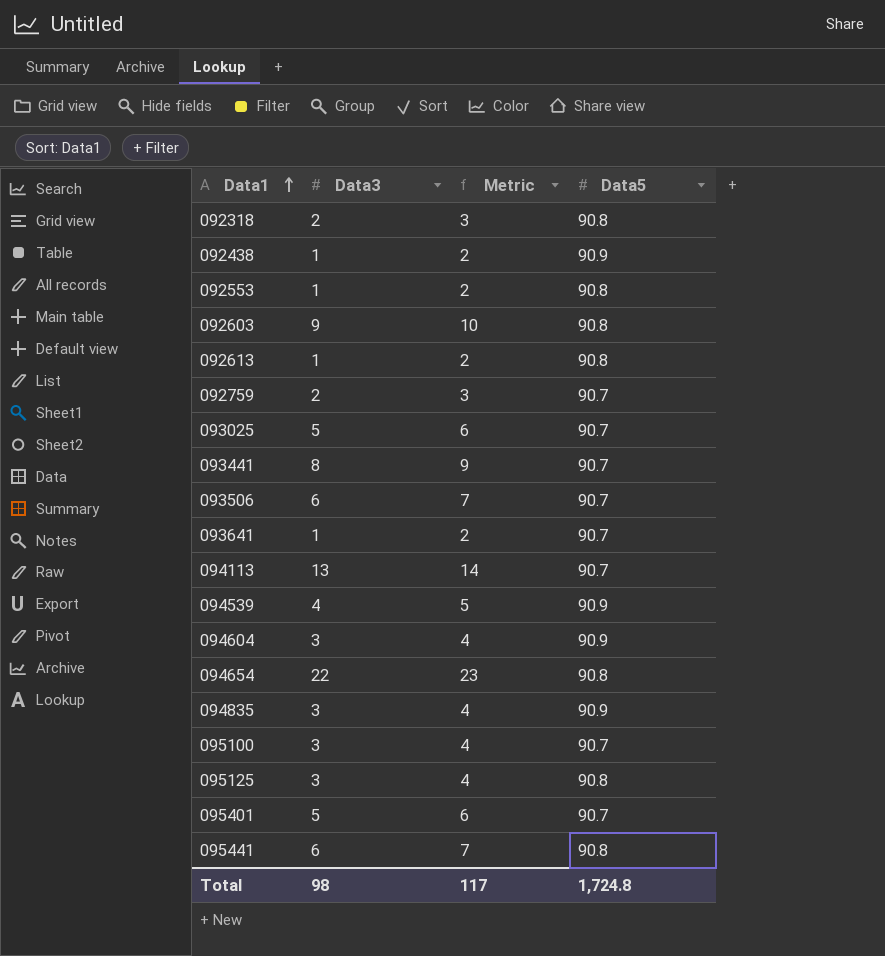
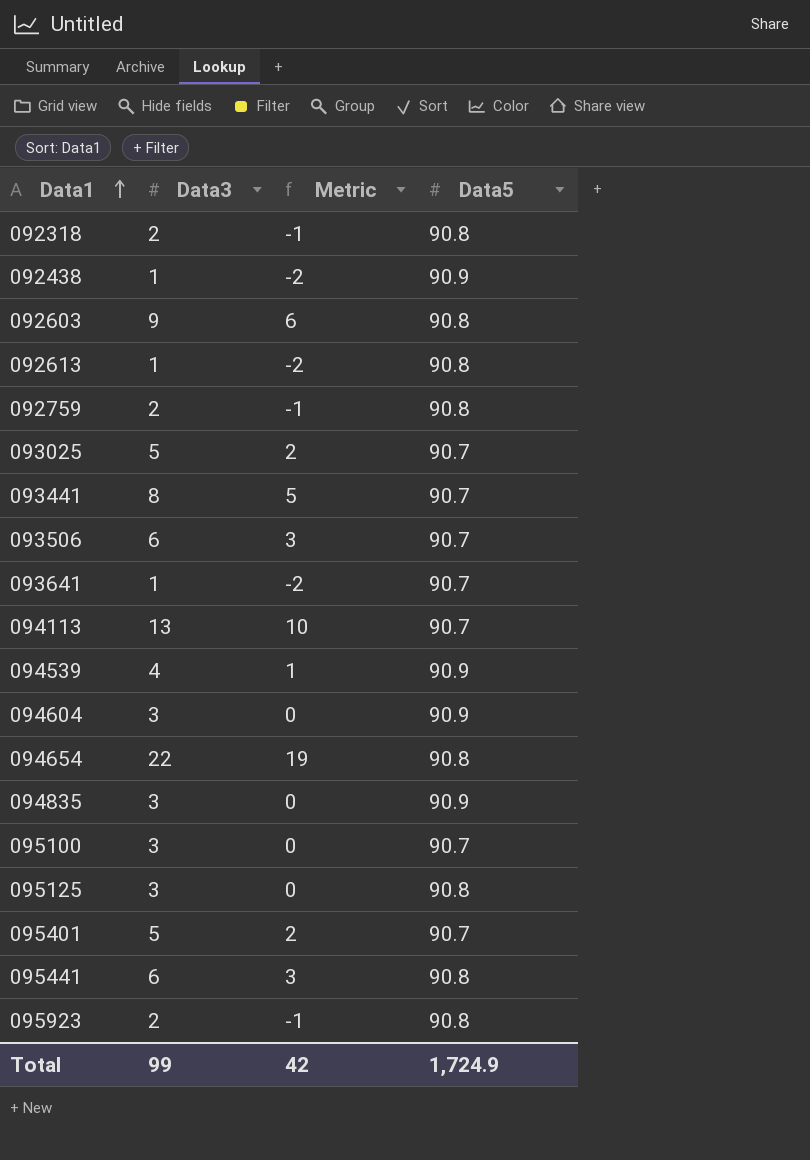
column Metric | formula: [Data3] + 1 -> [Data3] - 3
row 092553: 1 | 2 | 90.8 -> none
092759 | Data5: 90.7 -> 90.8
row 095923: none -> 2 | -1 | 90.8
Total | Data3: 98 -> 99
Total | Metric: 117 -> 42
Total | Data5: 1,724.8 -> 1,724.9

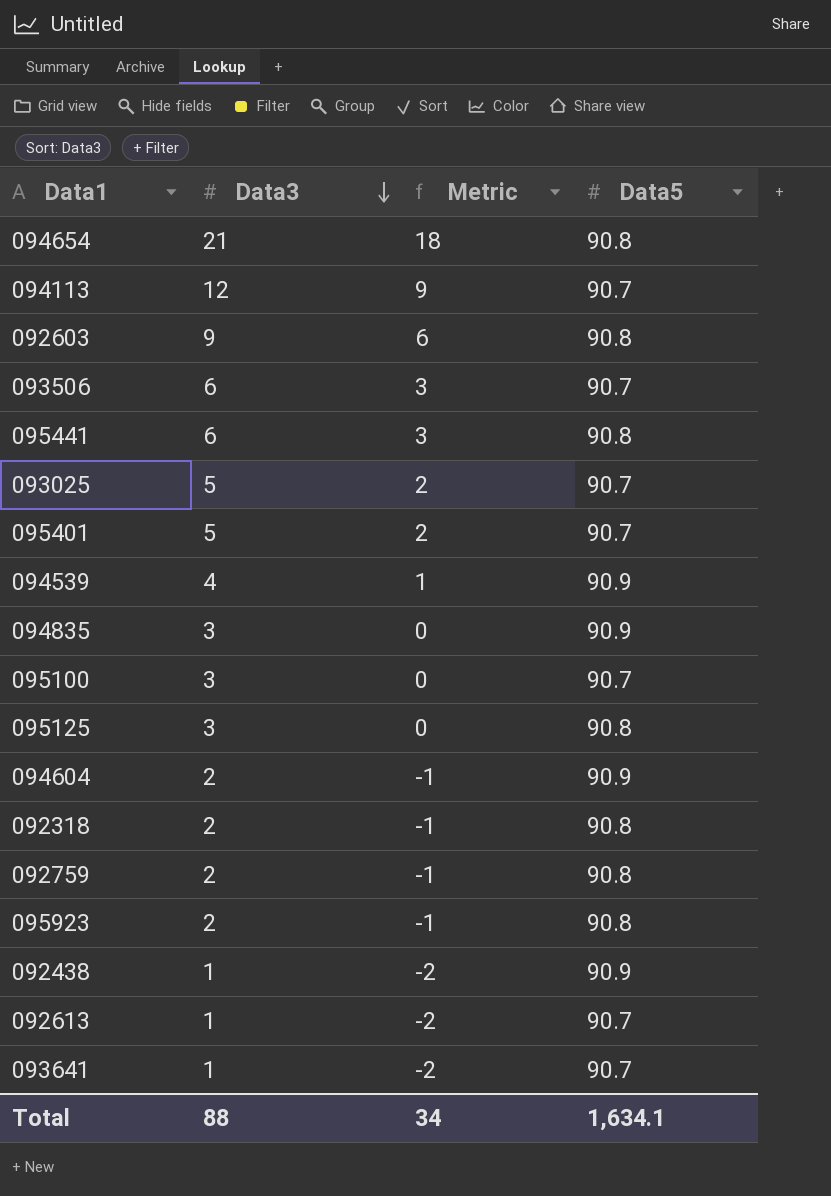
row order: Data1 ascending -> Data3 descending
row 093441: 8 | 5 | 90.7 -> none
094654 | Data3: 22 -> 21
094654 | Metric: 19 -> 18
094113 | Data3: 13 -> 12
094113 | Metric: 10 -> 9
094604 | Data3: 3 -> 2
094604 | Metric: 0 -> -1
092613 | Data5: 90.8 -> 90.7
Total | Data3: 99 -> 88
Total | Metric: 42 -> 34
Total | Data5: 1,724.9 -> 1,634.1

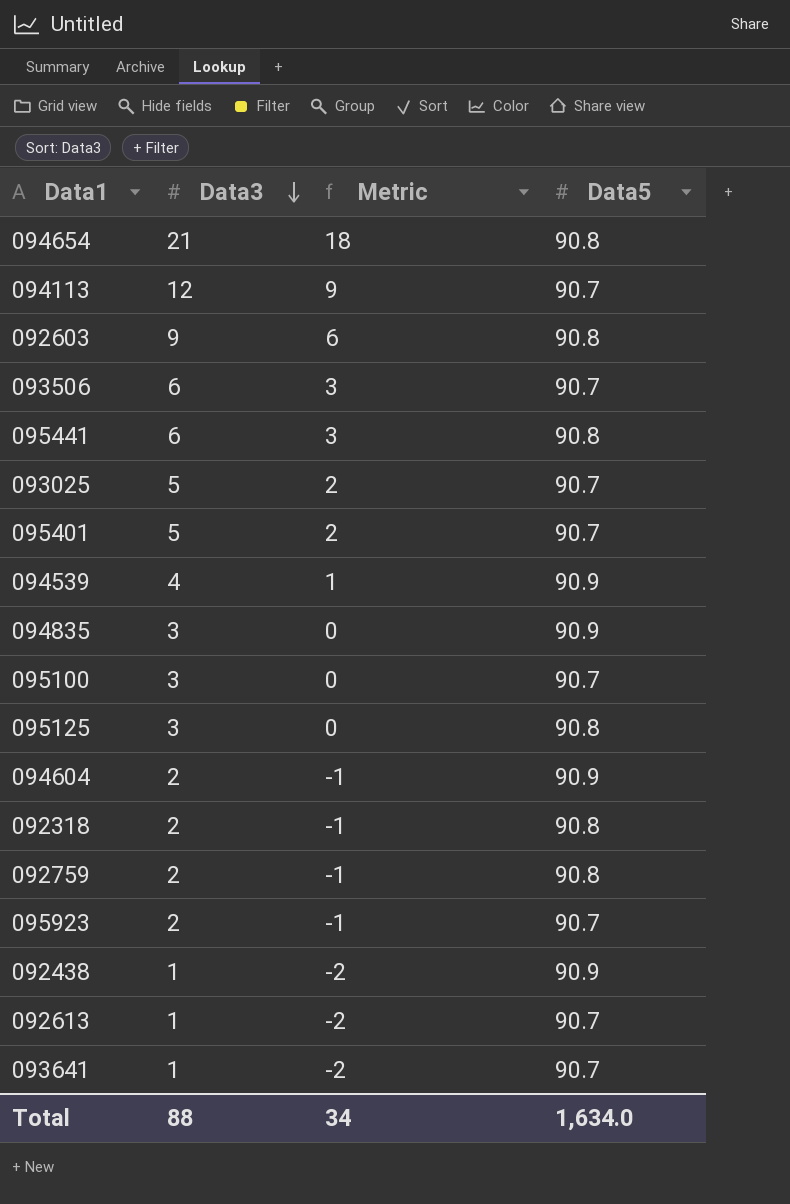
095923 | Data5: 90.8 -> 90.7
Total | Data5: 1,634.1 -> 1,634.0

